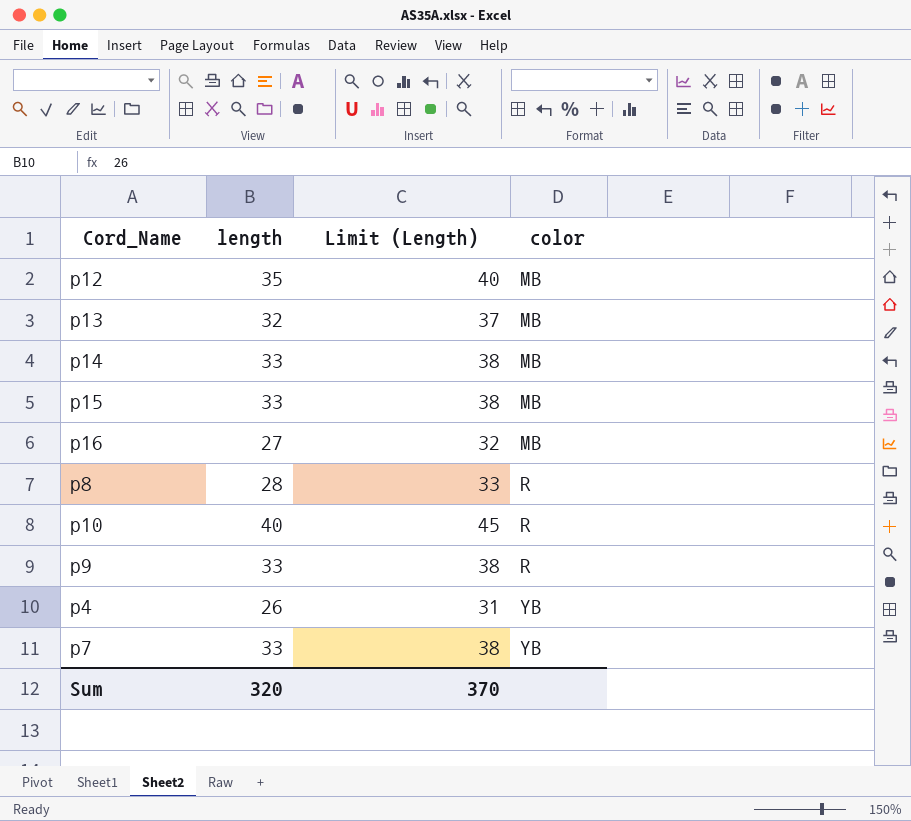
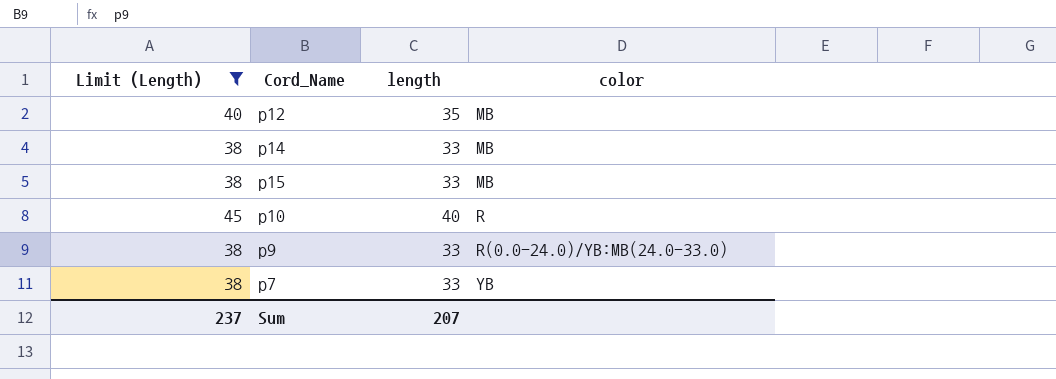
filter: none -> Limit (Length) >= 38
column Limit (Length) | position: 3 -> 1
p9 | color: R -> R(0.0-24.0)/YB:MB(24.0-33.0)
Sum | Limit (Length): 370 -> 237
Sum | length: 320 -> 207

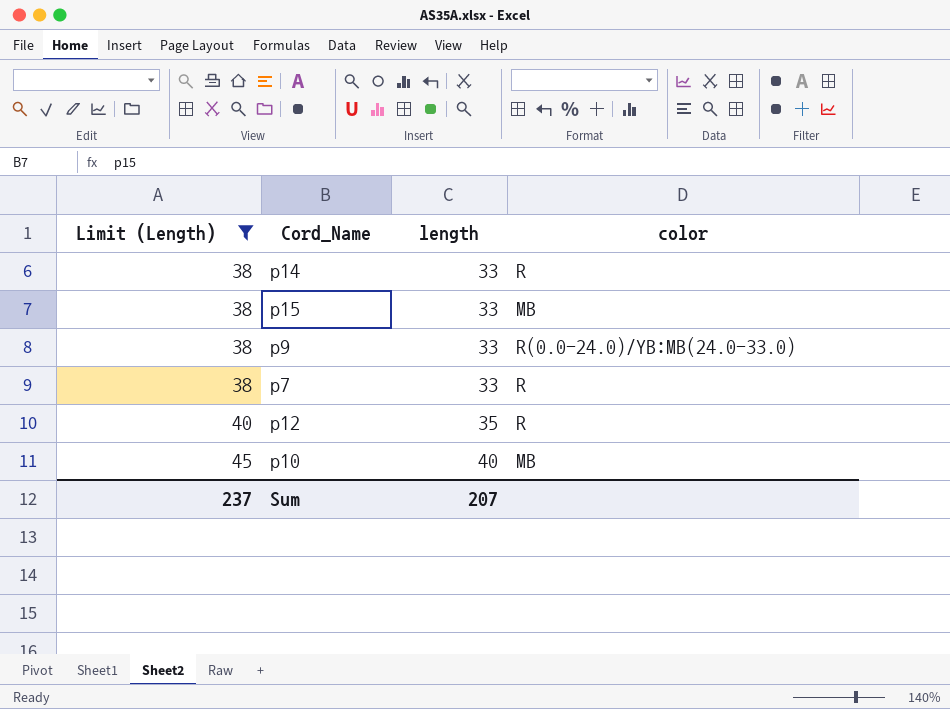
row order: color ascending -> Limit (Length) ascending
p14 | color: MB -> R
p7 | color: YB -> R
p12 | color: MB -> R
p10 | color: R -> MB

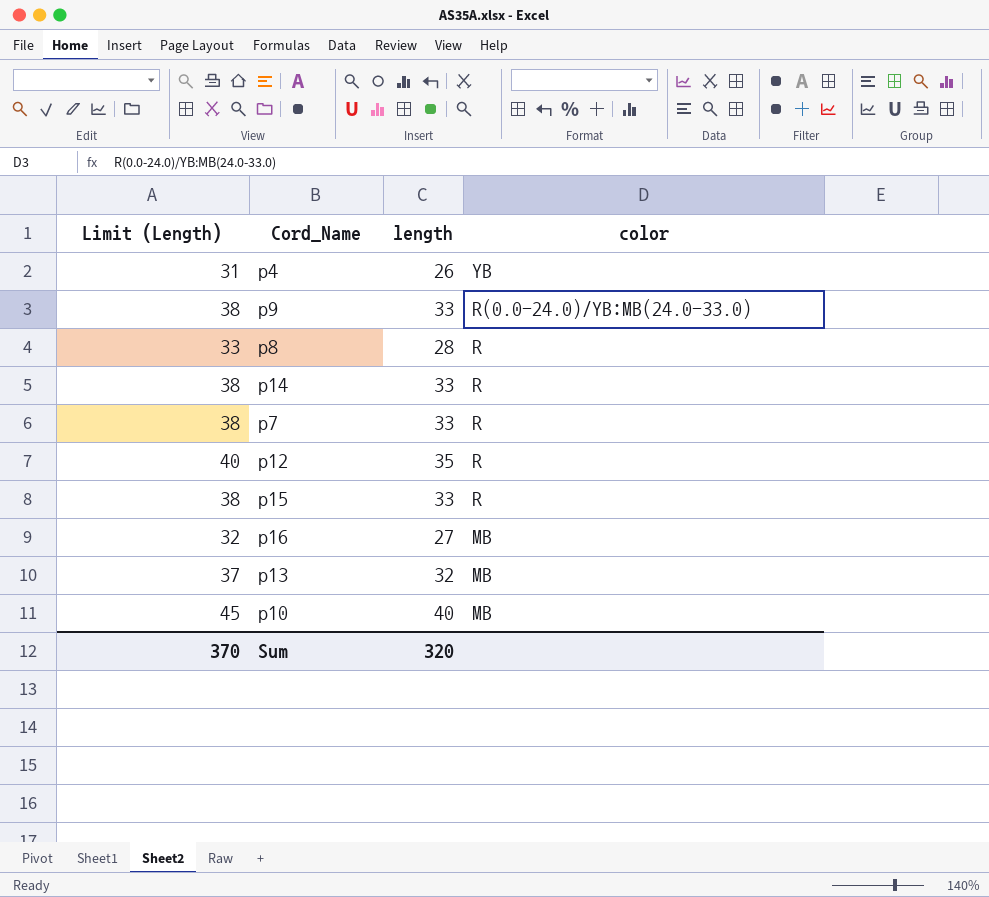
filter: Limit (Length) >= 38 -> none
row order: Limit (Length) ascending -> color descending
p15 | color: MB -> R
Sum | Limit (Length): 237 -> 370
Sum | length: 207 -> 320

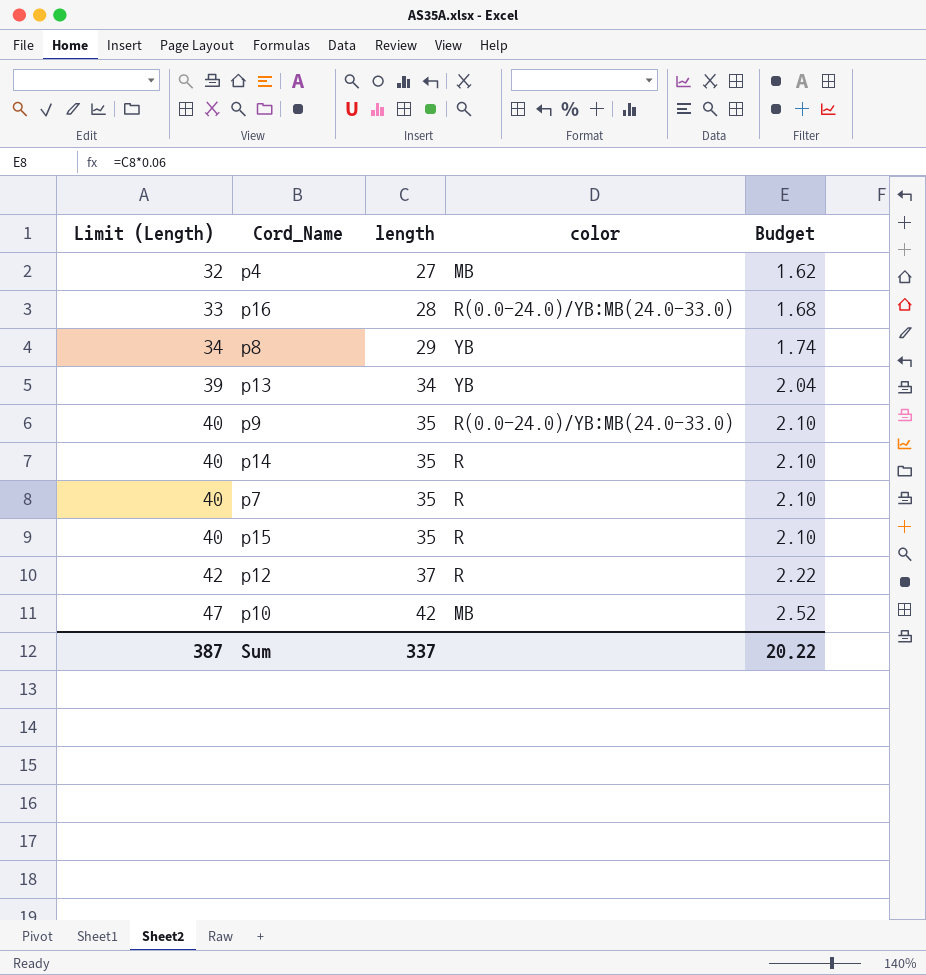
row order: color descending -> Limit (Length) ascending
column Budget | formula: none -> [length] * 0.06
p4 | Limit (Length): 31 -> 32
p4 | length: 26 -> 27
p4 | color: YB -> MB
p16 | Limit (Length): 32 -> 33
p16 | length: 27 -> 28
p16 | color: MB -> R(0.0-24.0)/YB:MB(24.0-33.0)
p8 | Limit (Length): 33 -> 34
p8 | length: 28 -> 29
p8 | color: R -> YB
p13 | Limit (Length): 37 -> 39
p13 | length: 32 -> 34
p13 | color: MB -> YB
p9 | Limit (Length): 38 -> 40
p9 | length: 33 -> 35
p14 | Limit (Length): 38 -> 40
p14 | length: 33 -> 35
p7 | Limit (Length): 38 -> 40
p7 | length: 33 -> 35
p15 | Limit (Length): 38 -> 40
p15 | length: 33 -> 35
p12 | Limit (Length): 40 -> 42
p12 | length: 35 -> 37
p10 | Limit (Length): 45 -> 47
p10 | length: 40 -> 42
Sum | Limit (Length): 370 -> 387
Sum | length: 320 -> 337

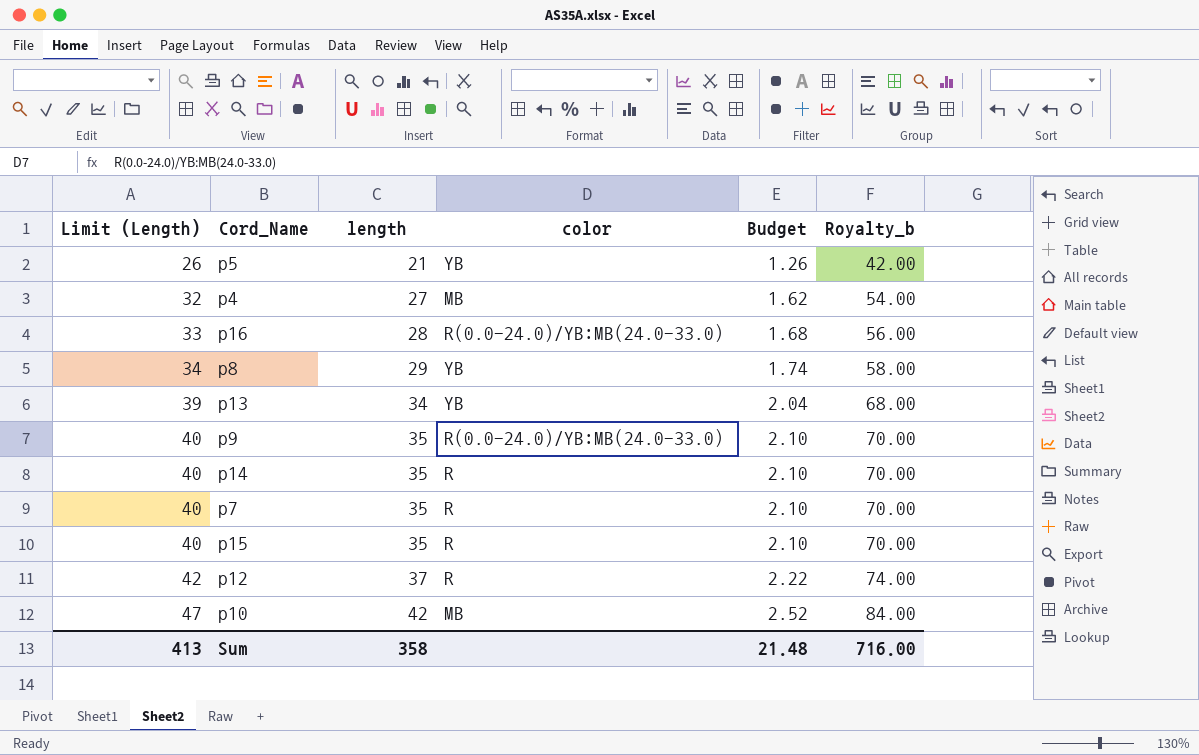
column Royalty_b | formula: none -> [length] * 2
row p5: none -> 26 | 21 | YB | 1.26 | 42.00
Sum | Limit (Length): 387 -> 413
Sum | length: 337 -> 358
Sum | Budget: 20.22 -> 21.48

